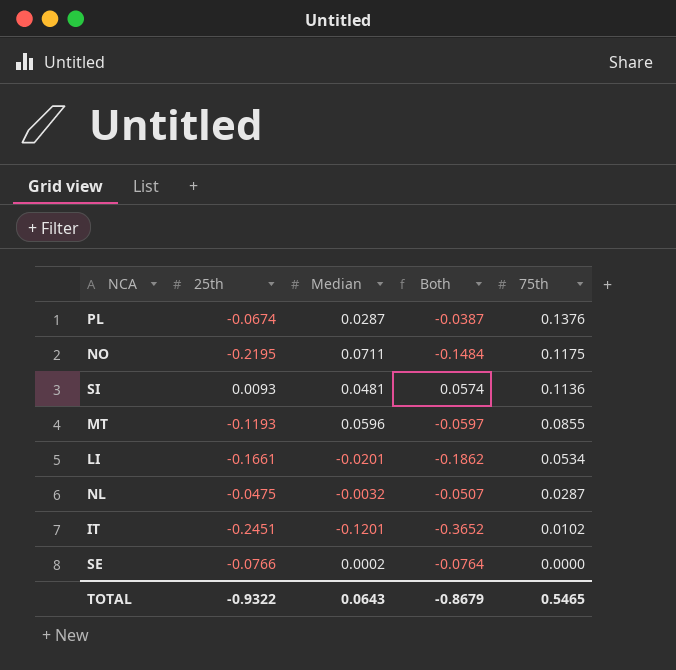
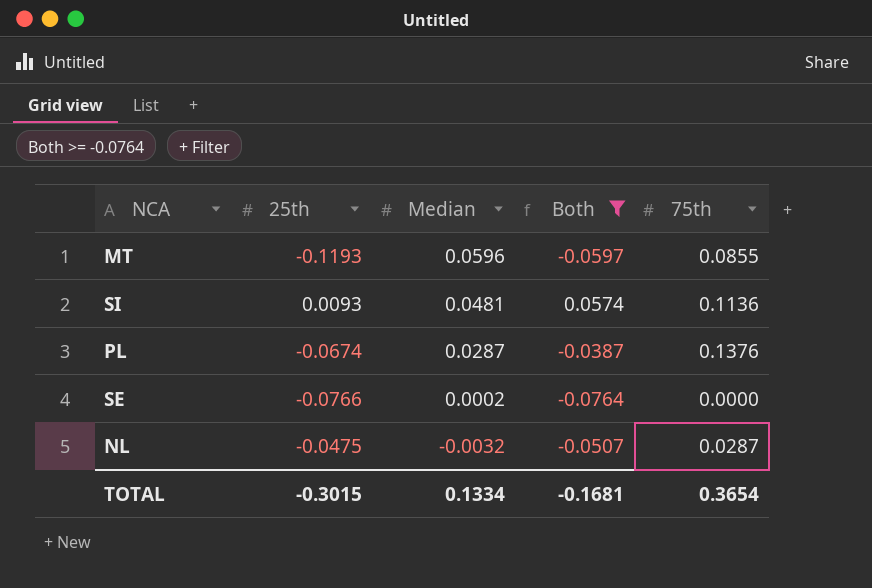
filter: none -> Both >= -0.0764
row order: 75th descending -> Median descending
TOTAL | 25th: -0.9322 -> -0.3015
TOTAL | Median: 0.0643 -> 0.1334
TOTAL | Both: -0.8679 -> -0.1681
TOTAL | 75th: 0.5465 -> 0.3654

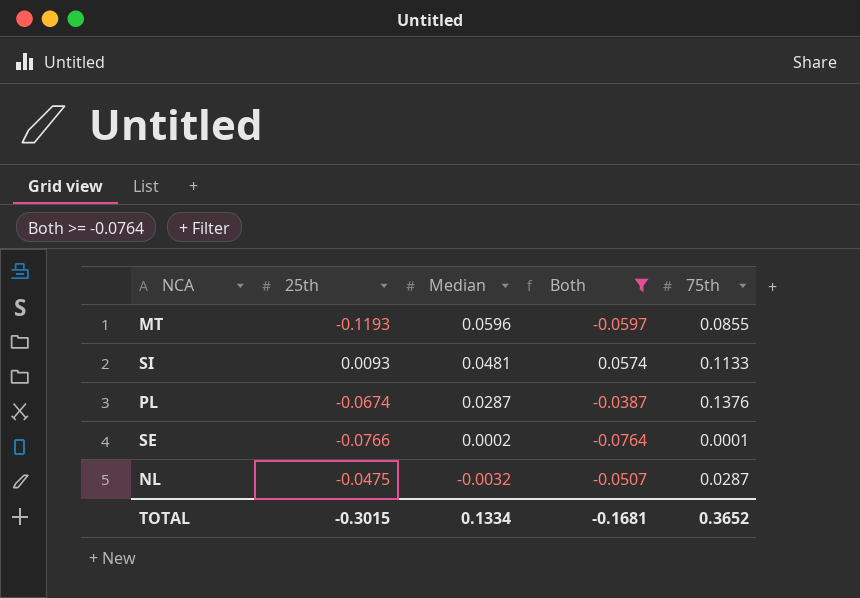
SI | 75th: 0.1136 -> 0.1133
SE | 75th: 0.0000 -> 0.0001
TOTAL | 75th: 0.3654 -> 0.3652

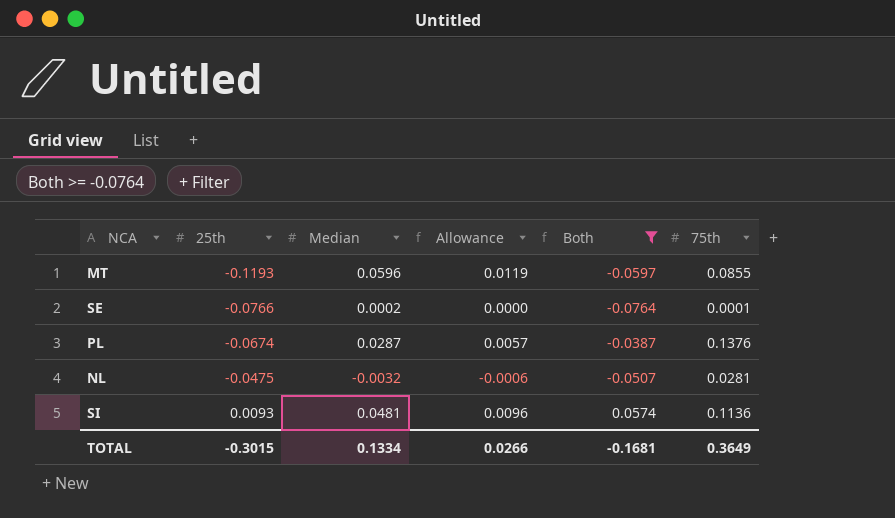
row order: Median descending -> 25th ascending
column Allowance | formula: none -> [Median] * 0.2
NL | 75th: 0.0287 -> 0.0281
SI | 75th: 0.1133 -> 0.1136
TOTAL | 75th: 0.3652 -> 0.3649

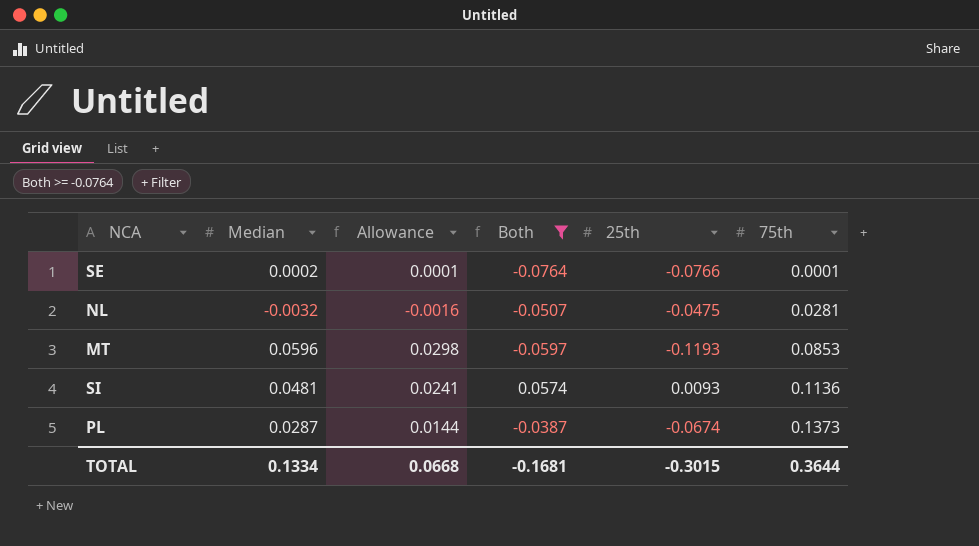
row order: 25th ascending -> 75th ascending
column Allowance | formula: [Median] * 0.2 -> [Median] * 0.5
column 25th | position: 2 -> 5
MT | 75th: 0.0855 -> 0.0853
PL | 75th: 0.1376 -> 0.1373
TOTAL | Allowance: 0.0266 -> 0.0668
TOTAL | 75th: 0.3649 -> 0.3644

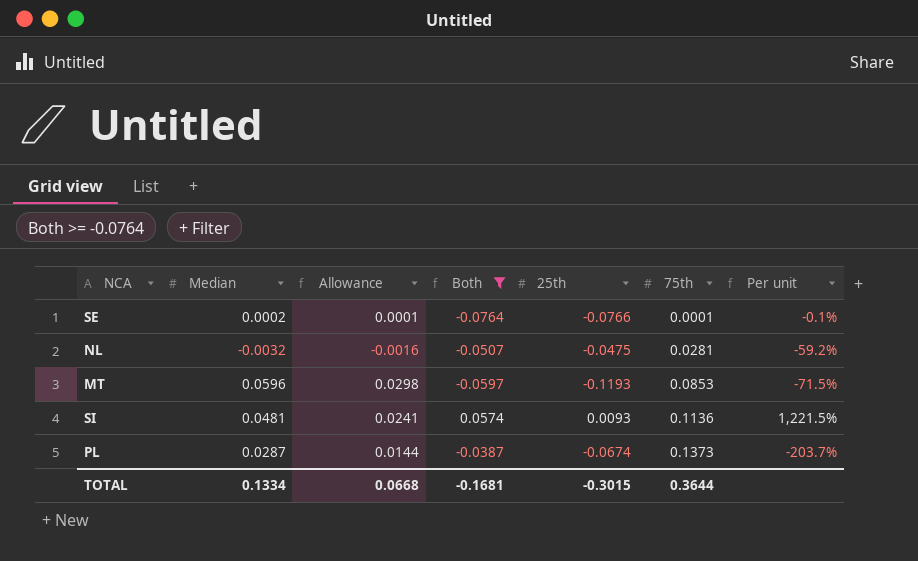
column Per unit | formula: none -> [75th] / [25th]

